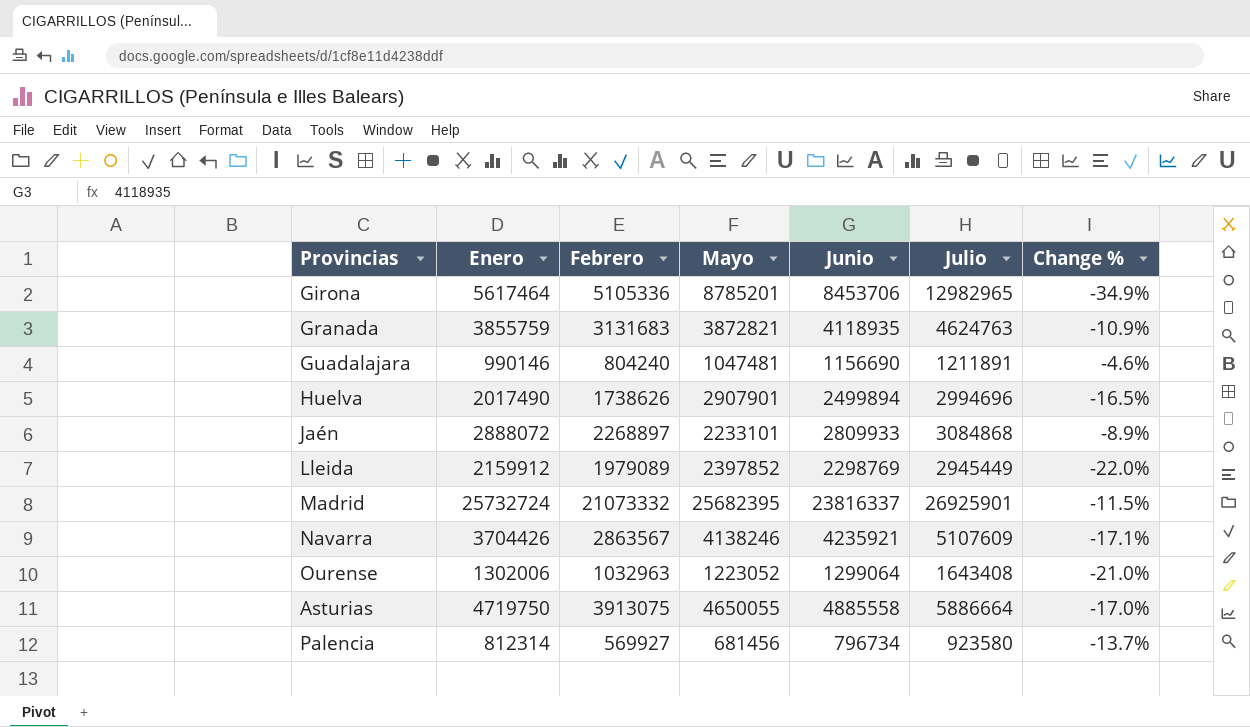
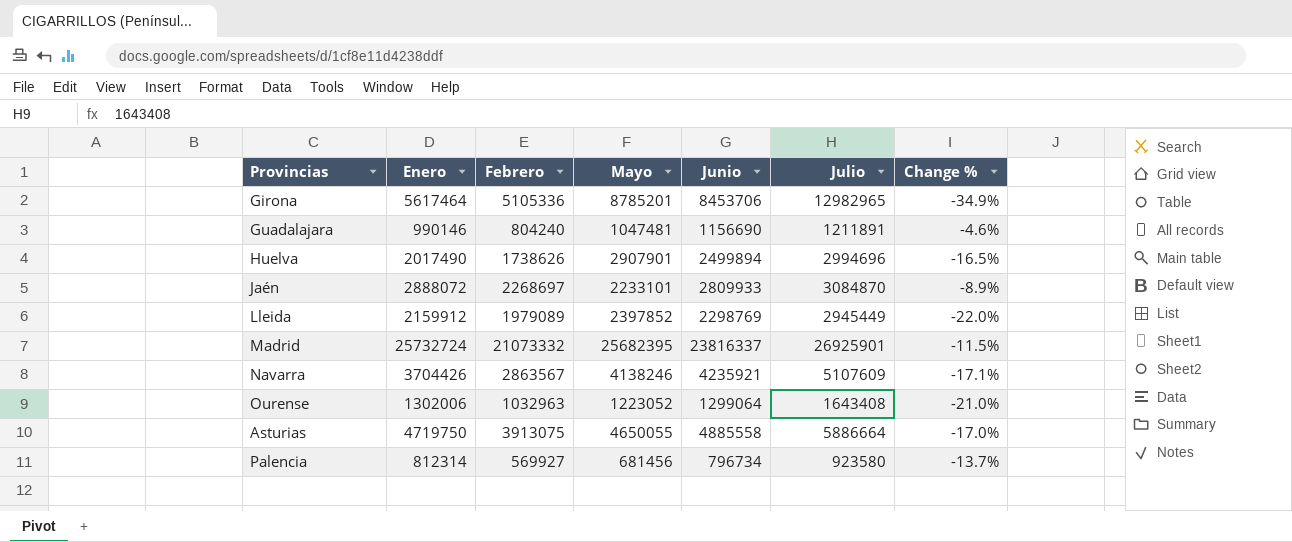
row Granada: 3855759 | 3131683 | 3872821 | 4118935 | 4624763 | -10.9% -> none
Jaén | Febrero: 2268897 -> 2268697
Jaén | Julio: 3084868 -> 3084870

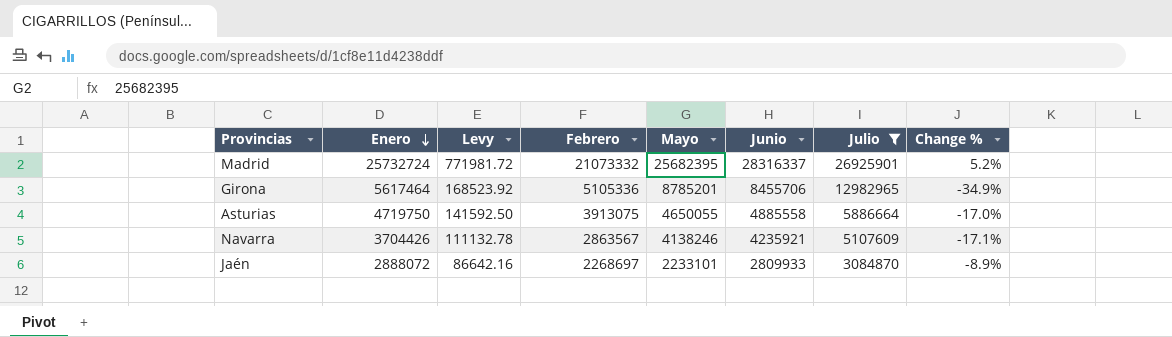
filter: none -> Julio >= 3084870
row order: none -> Enero descending
column Levy | formula: none -> [Enero] * 0.03
Madrid | Junio: 23816337 -> 28316337
Madrid | Change %: -11.5% -> 5.2%
Girona | Junio: 8453706 -> 8455706

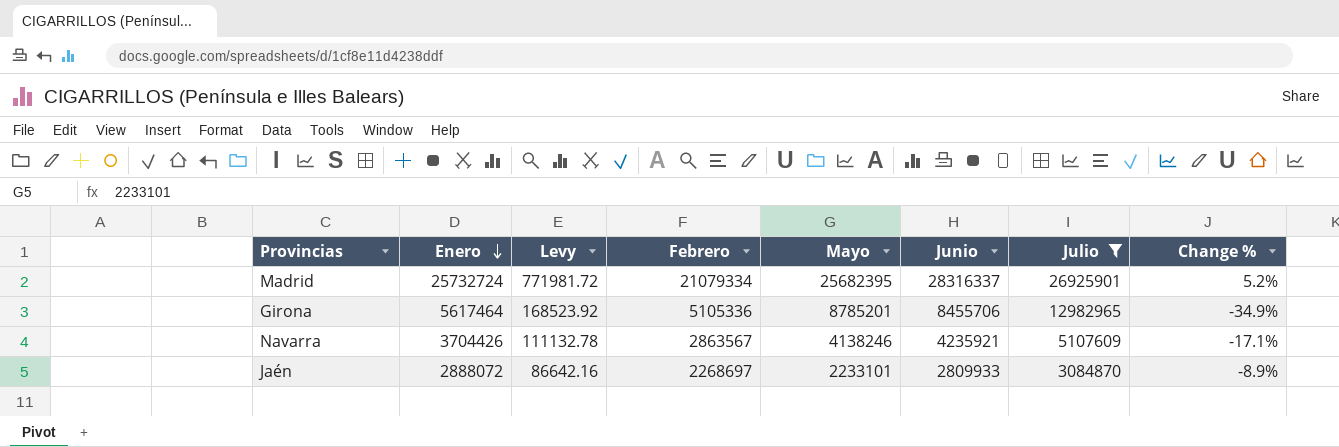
row Asturias: 4719750 | 141592.50 | 3913075 | 4650055 | 4885558 | 5886664 | -17.0% -> none
Madrid | Febrero: 21073332 -> 21079334

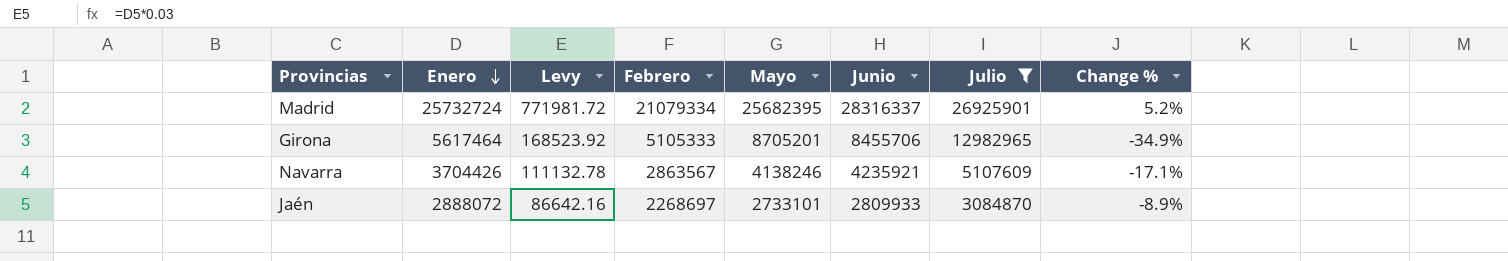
Girona | Febrero: 5105336 -> 5105333
Girona | Mayo: 8785201 -> 8705201
Jaén | Mayo: 2233101 -> 2733101

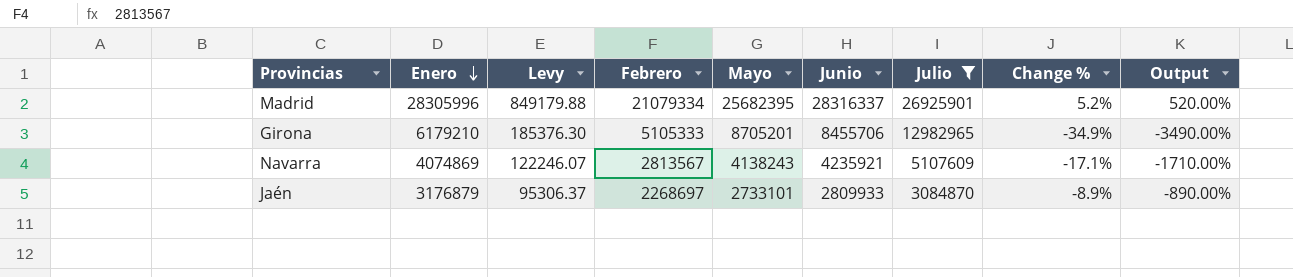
column Output | formula: none -> [Change %] * 100
Madrid | Enero: 25732724 -> 28305996
Madrid | Levy: 771981.72 -> 849179.88
Girona | Enero: 5617464 -> 6179210
Girona | Levy: 168523.92 -> 185376.30
Navarra | Enero: 3704426 -> 4074869
Navarra | Levy: 111132.78 -> 122246.07
Navarra | Febrero: 2863567 -> 2813567
Navarra | Mayo: 4138246 -> 4138243
Jaén | Enero: 2888072 -> 3176879
Jaén | Levy: 86642.16 -> 95306.37

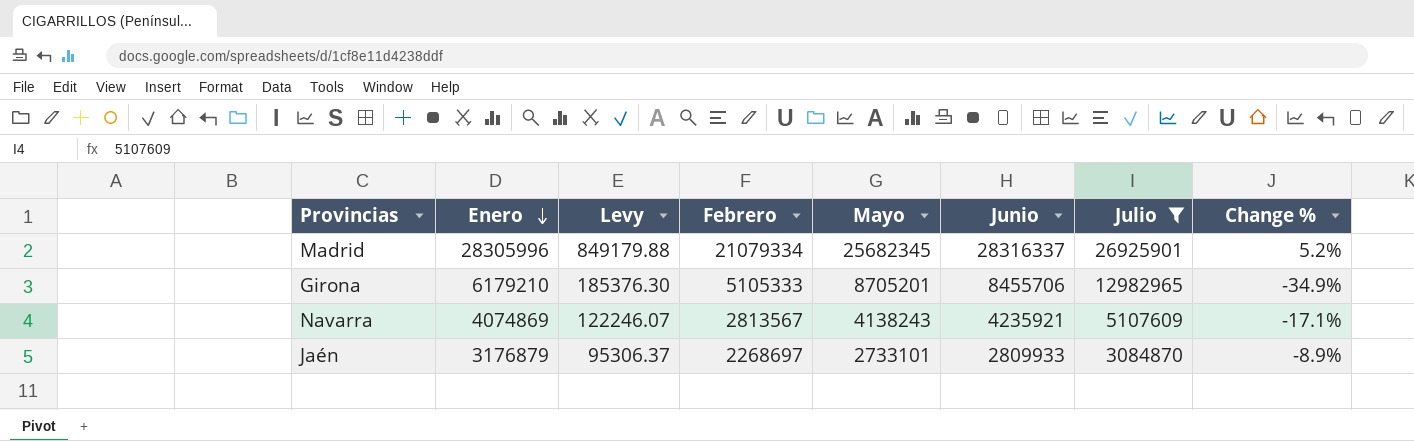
column Output | formula: [Change %] * 100 -> none
Madrid | Mayo: 25682395 -> 25682345

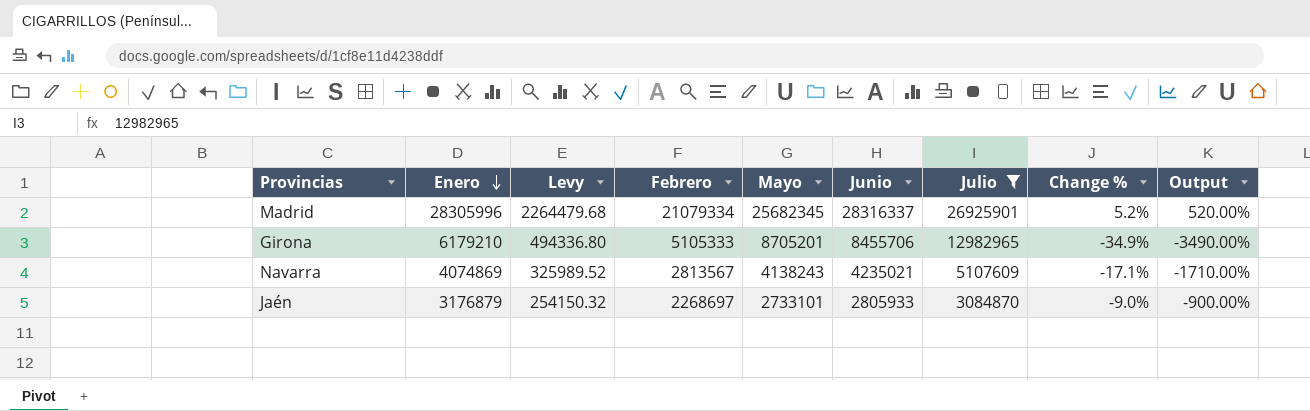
column Levy | formula: [Enero] * 0.03 -> [Enero] * 0.08
column Output | formula: none -> [Change %] * 100
Navarra | Junio: 4235921 -> 4235021
Jaén | Junio: 2809933 -> 2805933
Jaén | Change %: -8.9% -> -9.0%

